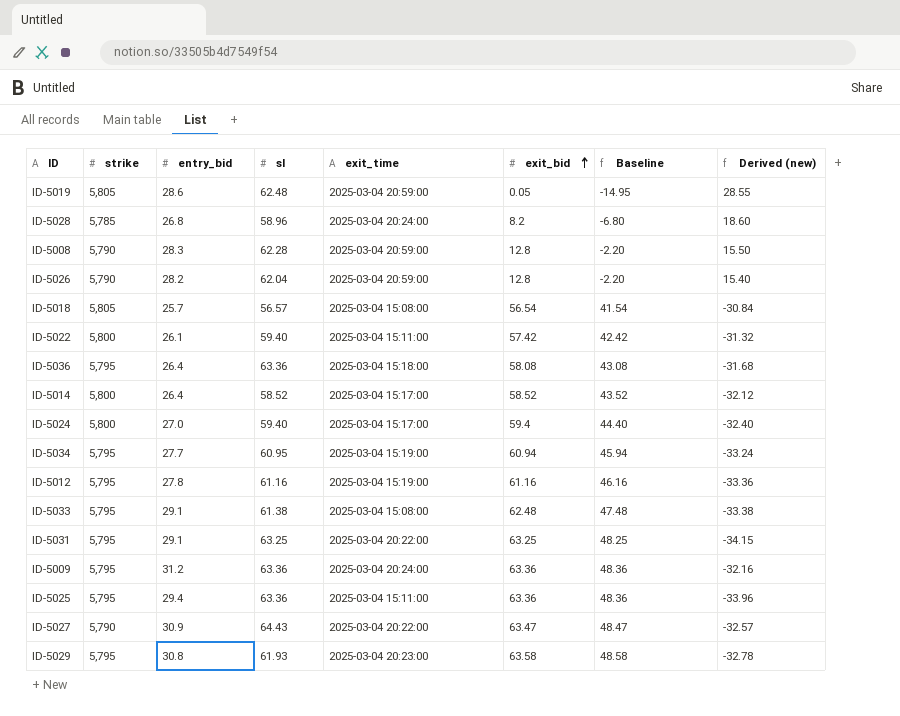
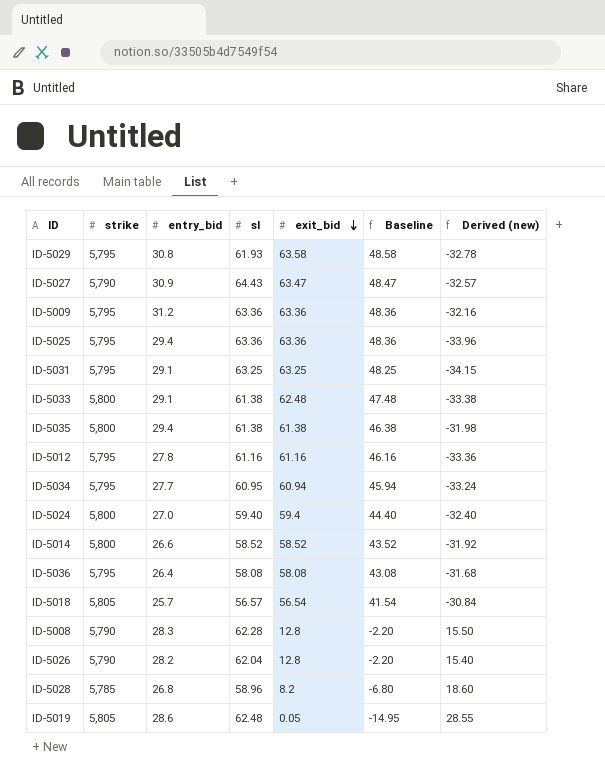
row order: exit_bid ascending -> exit_bid descending
column exit_time | position: 5 -> none
row ID-5022: 5,800 | 26.1 | 59.40 | 2025-03-04 15:11:00 | 57.42 | 42.42 | -31.32 -> none
ID-5033 | strike: 5,795 -> 5,800
row ID-5035: none -> 5,800 | 29.4 | 61.38 | 61.38 | 46.38 | -31.98
ID-5014 | entry_bid: 26.4 -> 26.6
ID-5014 | Derived (new): -32.12 -> -31.92
ID-5036 | sl: 63.36 -> 58.08

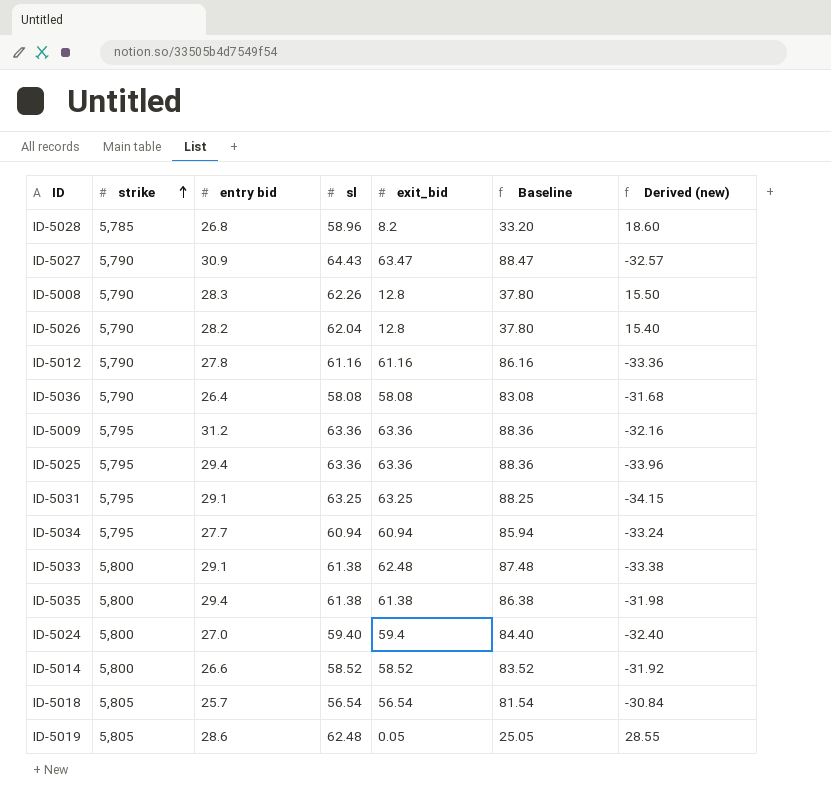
row order: exit_bid descending -> strike ascending
column name: entry_bid -> entry bid
column Baseline | formula: [exit_bid] - 15 -> [exit_bid] + 25
row ID-5029: 5,795 | 30.8 | 61.93 | 63.58 | 48.58 | -32.78 -> none
ID-5008 | sl: 62.28 -> 62.26
ID-5012 | strike: 5,795 -> 5,790
ID-5036 | strike: 5,795 -> 5,790
ID-5034 | sl: 60.95 -> 60.94
ID-5018 | sl: 56.57 -> 56.54

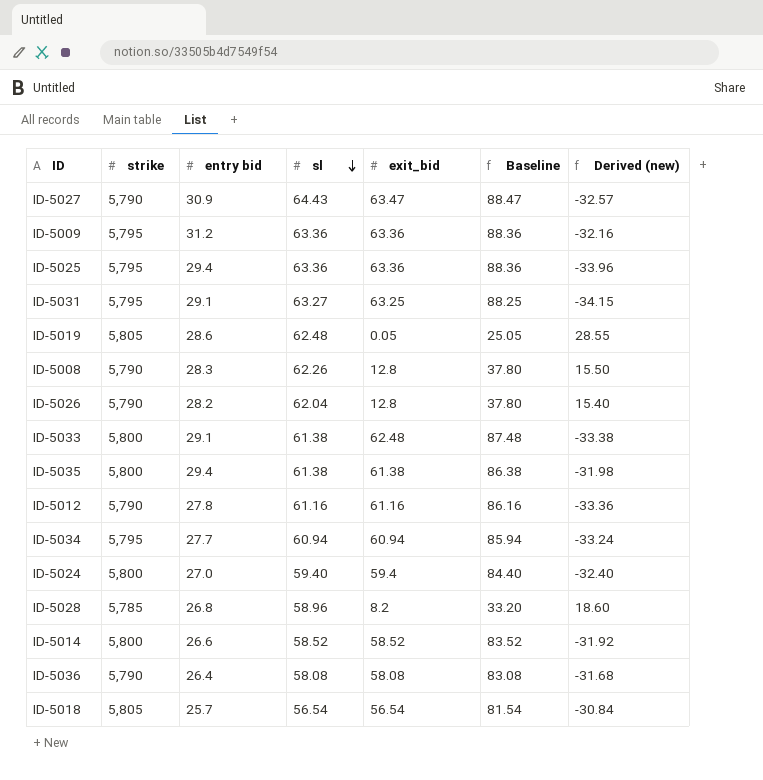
row order: strike ascending -> sl descending
ID-5031 | sl: 63.25 -> 63.27

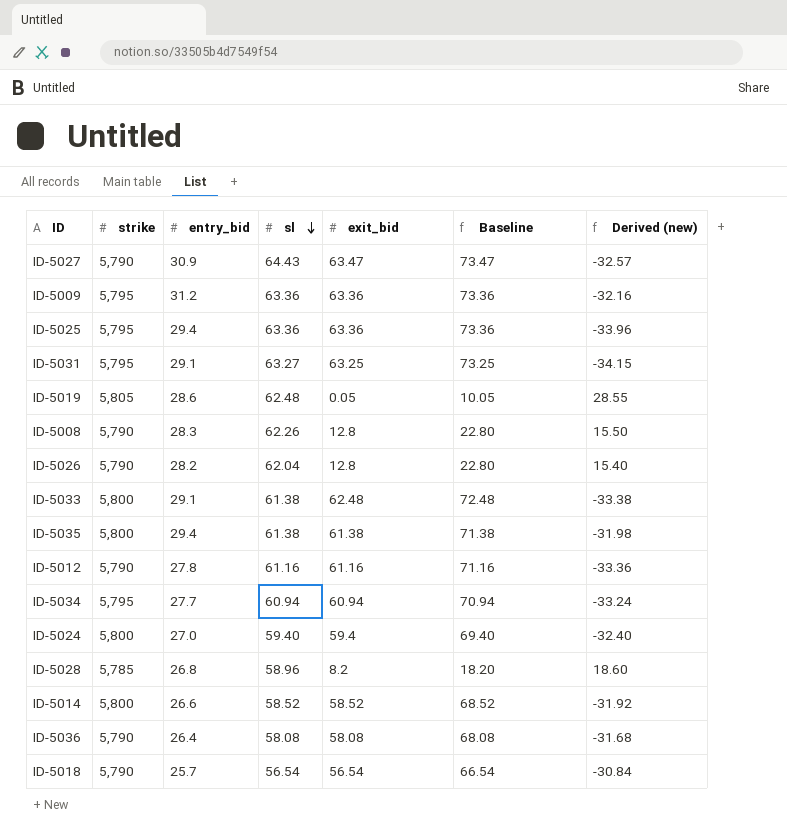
column name: entry bid -> entry_bid
column Baseline | formula: [exit_bid] + 25 -> [exit_bid] + 10
ID-5018 | strike: 5,805 -> 5,790

